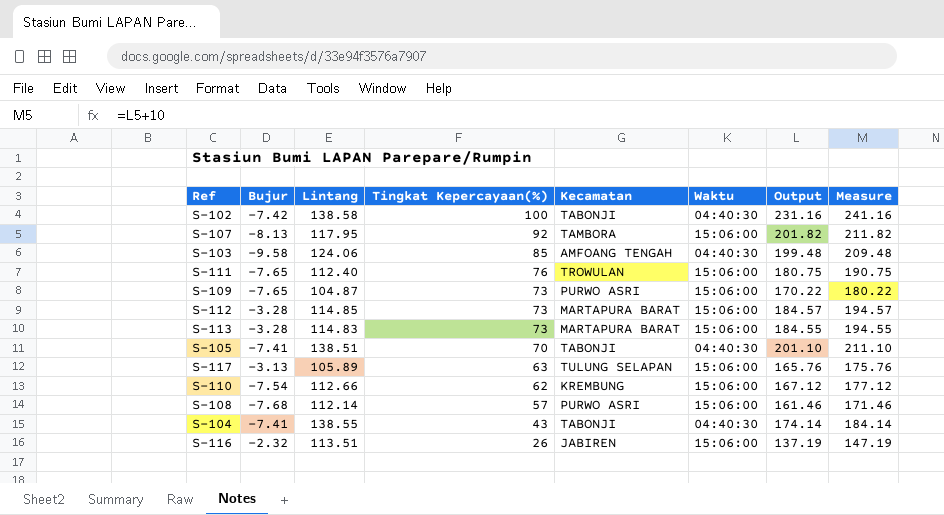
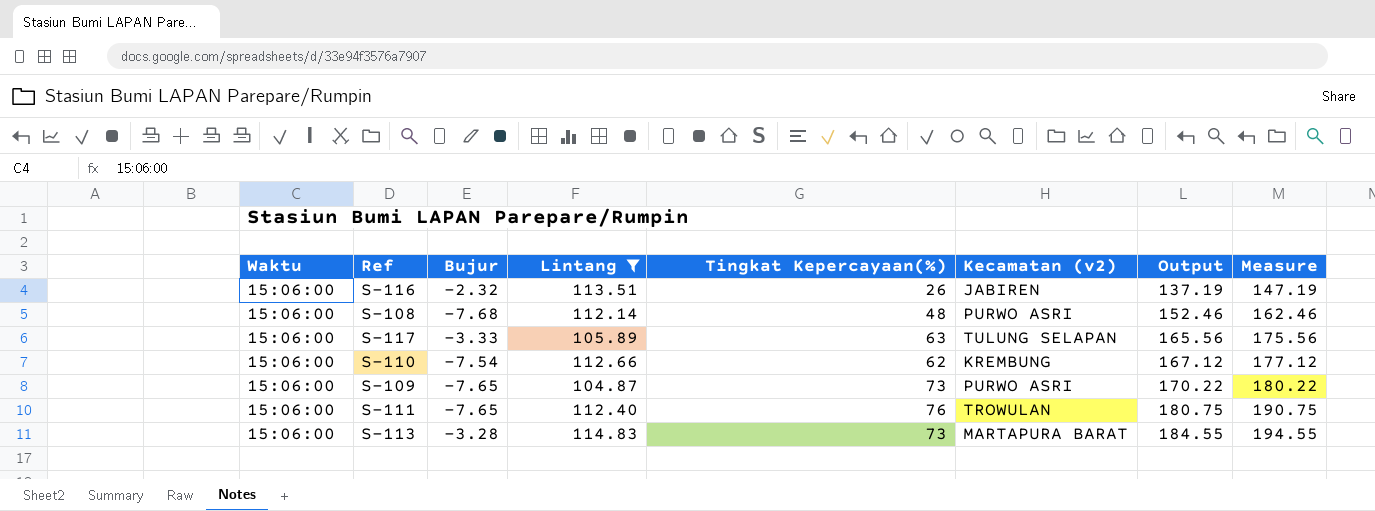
filter: none -> Lintang <= 114.83
row order: Tingkat Kepercayaan(%) descending -> Output ascending
column Waktu | position: 6 -> 1
column name: Kecamatan -> Kecamatan (v2)
S-108 | Tingkat Kepercayaan(%): 57 -> 48
S-108 | Output: 161.46 -> 152.46
S-108 | Measure: 171.46 -> 162.46
S-117 | Bujur: -3.13 -> -3.33
S-117 | Output: 165.76 -> 165.56
S-117 | Measure: 175.76 -> 175.56

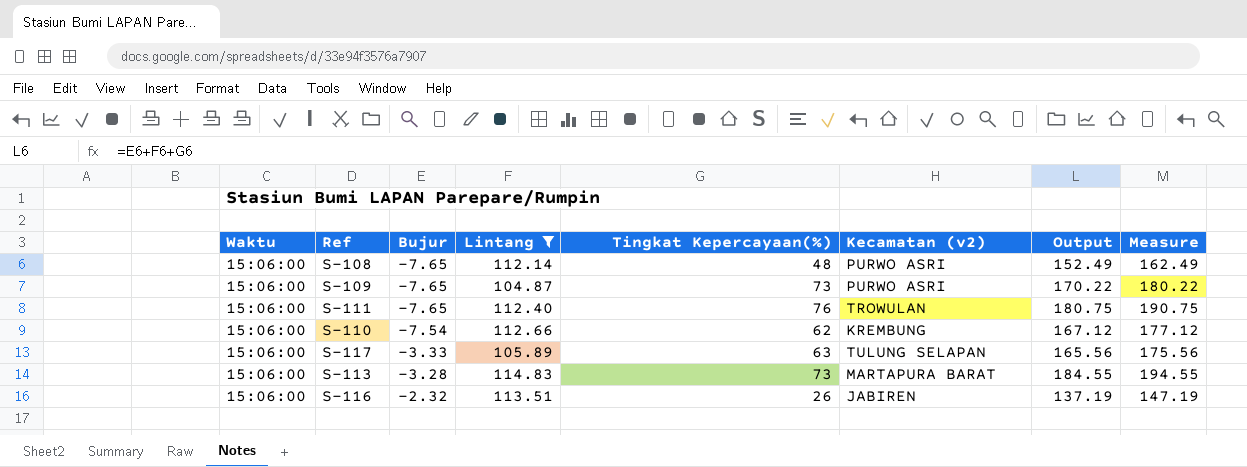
row order: Output ascending -> Bujur ascending
S-108 | Bujur: -7.68 -> -7.65
S-108 | Output: 152.46 -> 152.49
S-108 | Measure: 162.46 -> 162.49

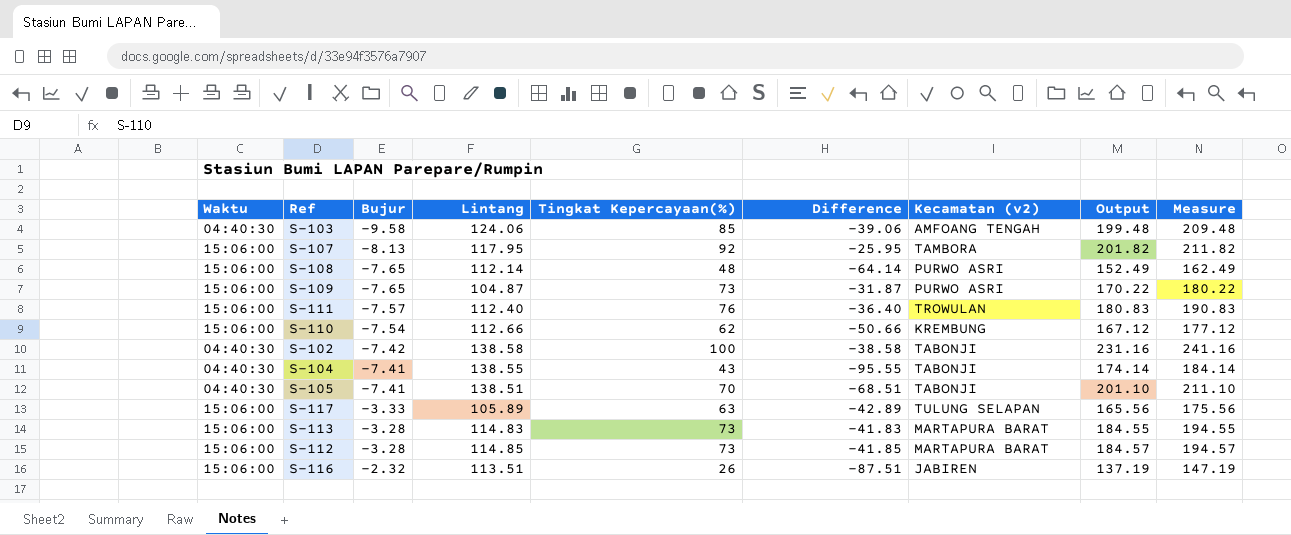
filter: Lintang <= 114.83 -> none
column Difference | formula: none -> [Tingkat Kepercayaan(%)] - [Lintang]
S-111 | Bujur: -7.65 -> -7.57
S-111 | Output: 180.75 -> 180.83
S-111 | Measure: 190.75 -> 190.83

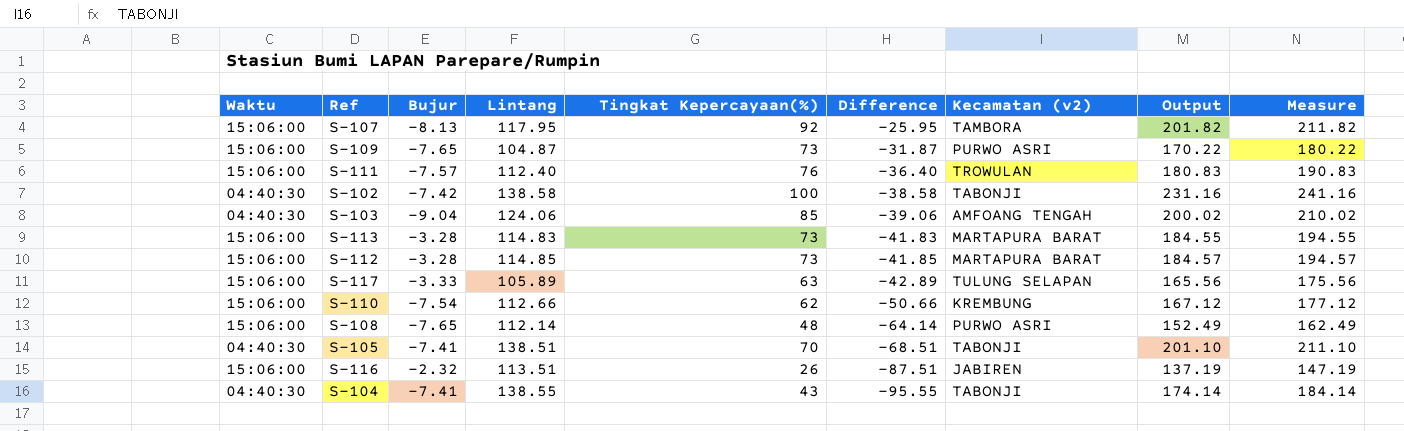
row order: Bujur ascending -> Difference descending
S-103 | Bujur: -9.58 -> -9.04
S-103 | Output: 199.48 -> 200.02
S-103 | Measure: 209.48 -> 210.02

